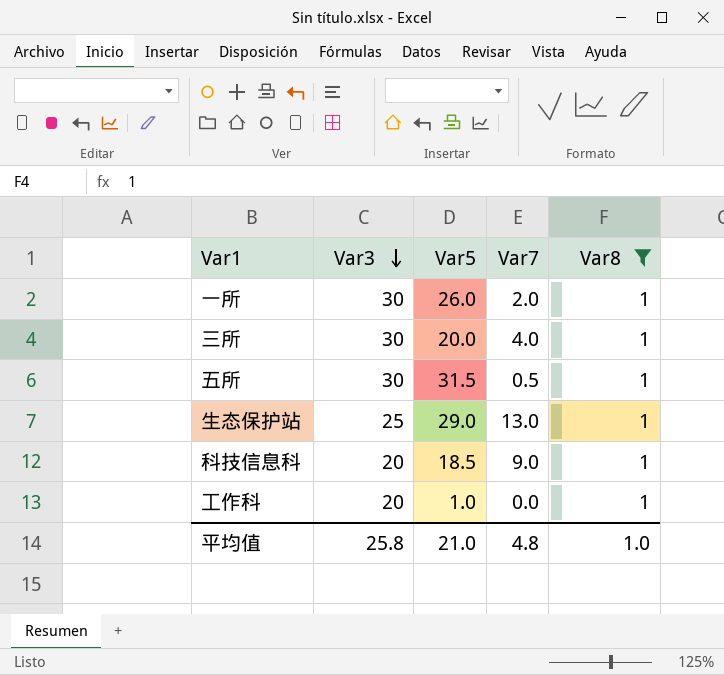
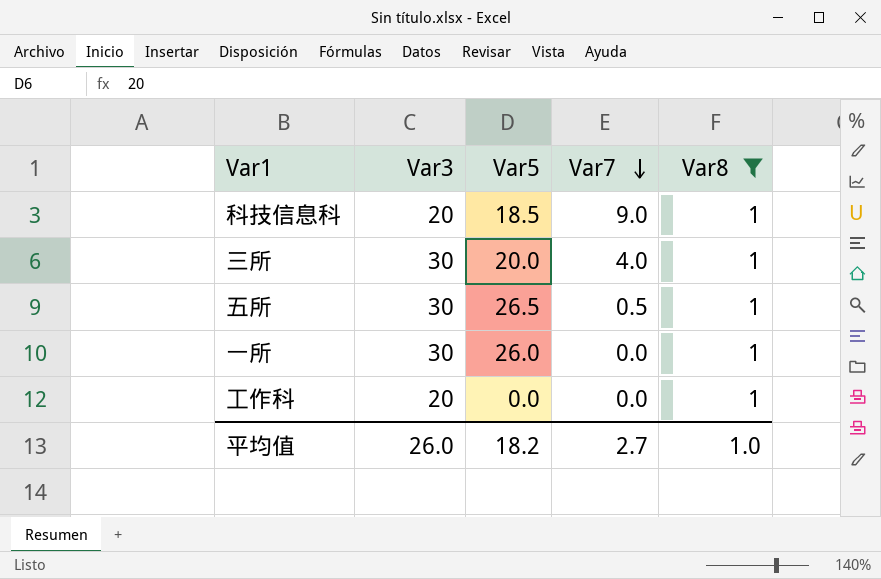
row order: Var3 descending -> Var7 descending
row 生态保护站: 25 | 29.0 | 13.0 | 1 -> none
五所 | Var5: 31.5 -> 26.5
一所 | Var7: 2.0 -> 0.0
工作科 | Var5: 1.0 -> 0.0
平均值 | Var3: 25.8 -> 26.0
平均值 | Var5: 21.0 -> 18.2
平均值 | Var7: 4.8 -> 2.7

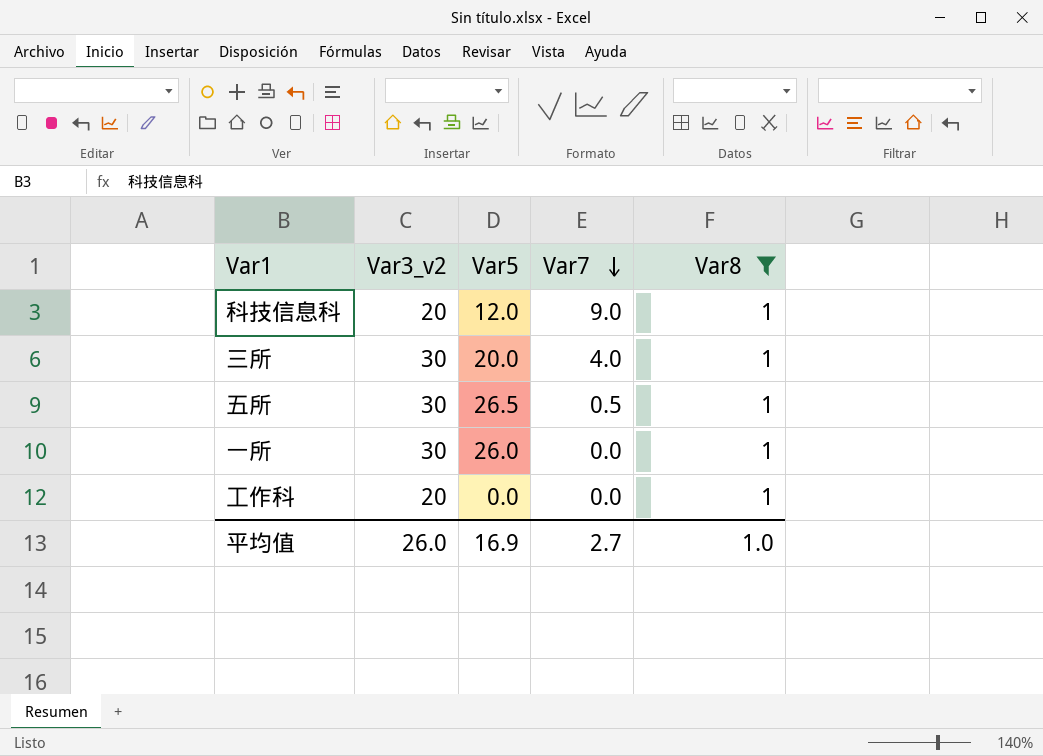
column name: Var3 -> Var3_v2
科技信息科 | Var5: 18.5 -> 12.0
平均值 | Var5: 18.2 -> 16.9

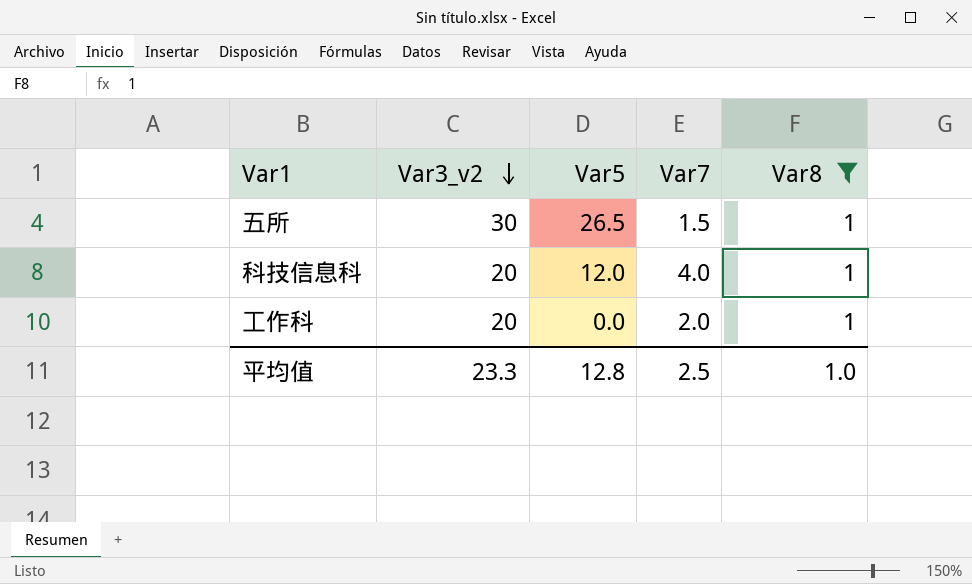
row order: Var7 descending -> Var3_v2 descending
row 三所: 30 | 20.0 | 4.0 | 1 -> none
row 一所: 30 | 26.0 | 0.0 | 1 -> none
五所 | Var7: 0.5 -> 1.5
科技信息科 | Var7: 9.0 -> 4.0
工作科 | Var7: 0.0 -> 2.0
平均值 | Var3_v2: 26.0 -> 23.3
平均值 | Var5: 16.9 -> 12.8
平均值 | Var7: 2.7 -> 2.5

